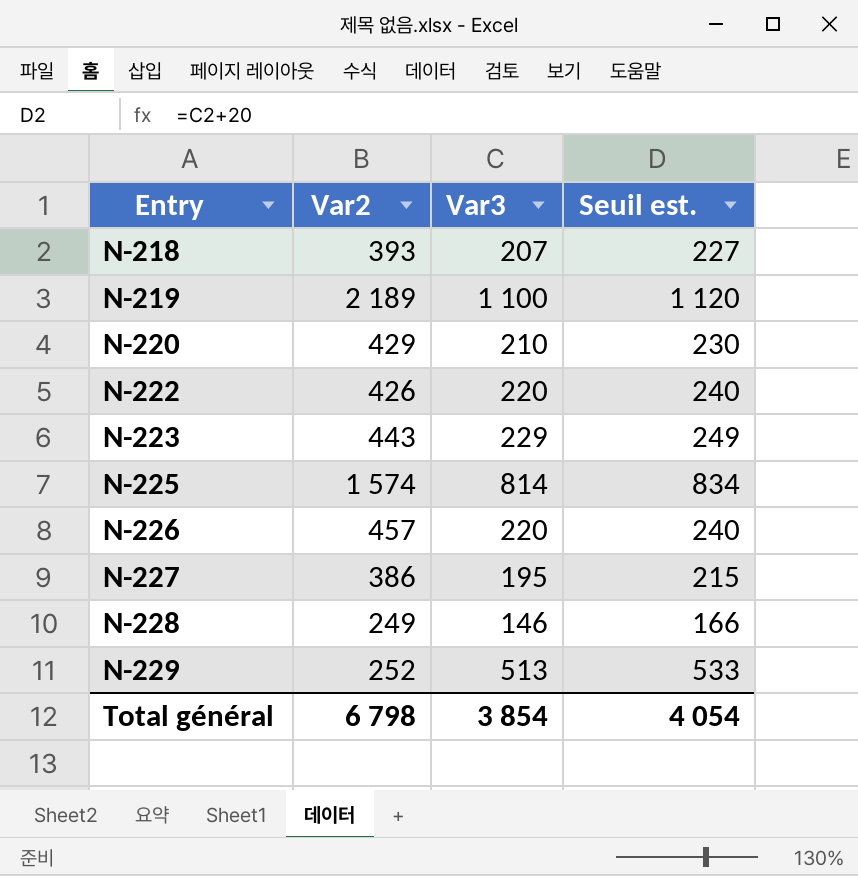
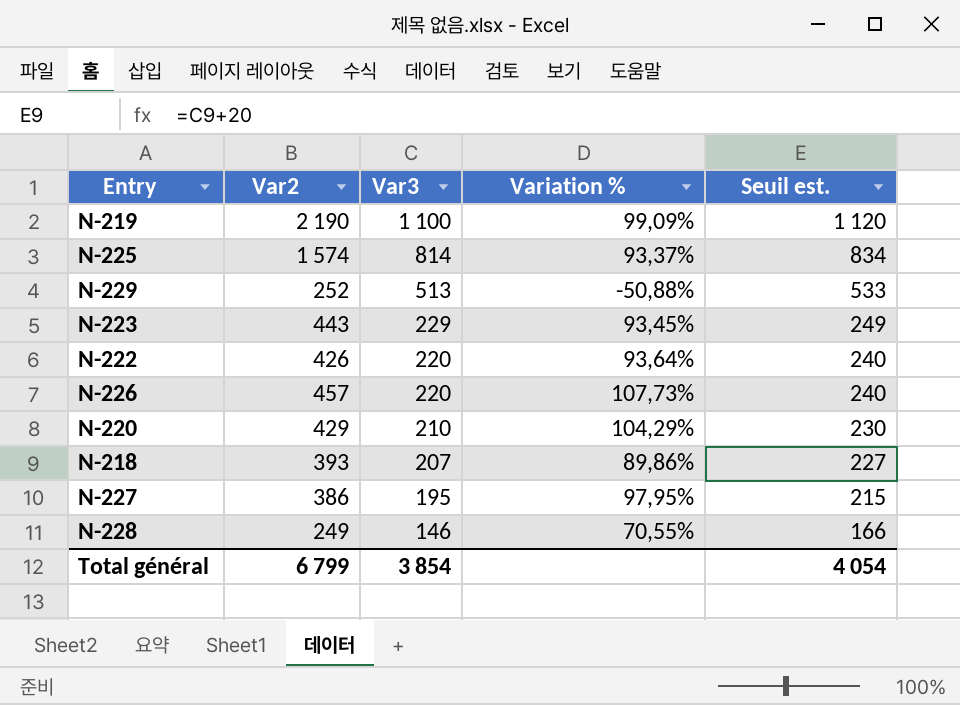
row order: Entry ascending -> Var3 descending
column Variation % | formula: none -> ([Var2] - [Var3]) / [Var3]
N-219 | Var2: 2 189 -> 2 190
Total général | Var2: 6 798 -> 6 799

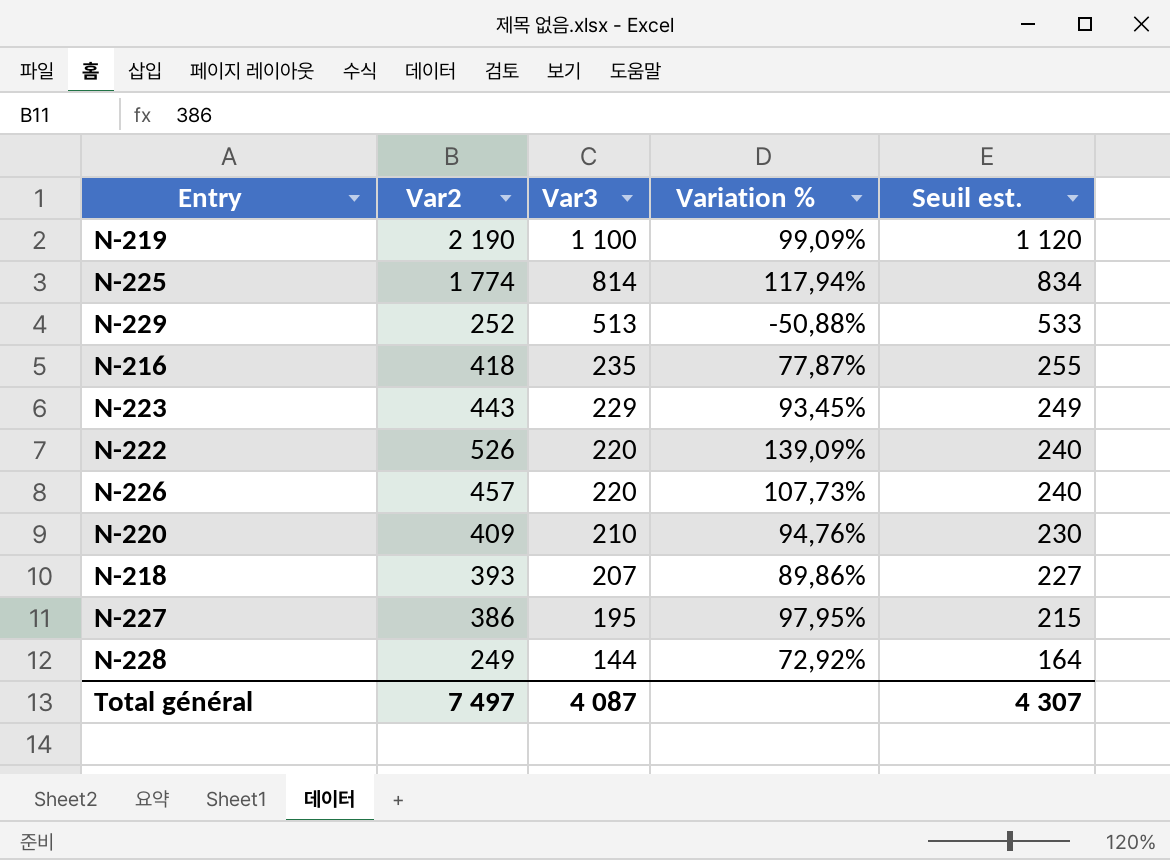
N-225 | Var2: 1 574 -> 1 774
N-225 | Variation %: 93,37% -> 117,94%
row N-216: none -> 418 | 235 | 77,87% | 255
N-222 | Var2: 426 -> 526
N-222 | Variation %: 93,64% -> 139,09%
N-220 | Var2: 429 -> 409
N-220 | Variation %: 104,29% -> 94,76%
N-228 | Var3: 146 -> 144
N-228 | Variation %: 70,55% -> 72,92%
N-228 | Seuil est.: 166 -> 164
Total général | Var2: 6 799 -> 7 497
Total général | Var3: 3 854 -> 4 087
Total général | Seuil est.: 4 054 -> 4 307

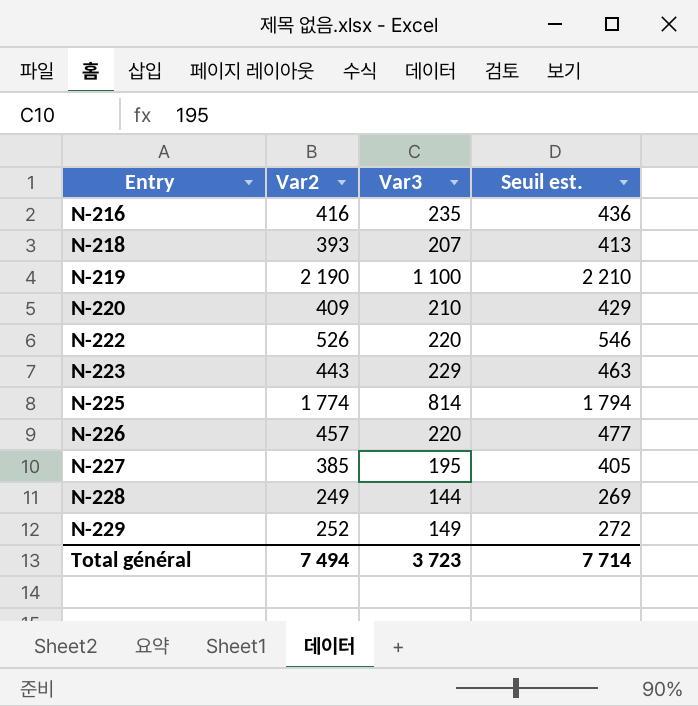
row order: Var3 descending -> Entry ascending
column Variation % | formula: ([Var2] - [Var3]) / [Var3] -> none
column Seuil est. | formula: [Var3] + 20 -> [Var2] + 20
N-216 | Var2: 418 -> 416
N-227 | Var2: 386 -> 385
N-229 | Var3: 513 -> 149
Total général | Var2: 7 497 -> 7 494
Total général | Var3: 4 087 -> 3 723
Total général | Seuil est.: 4 307 -> 7 714

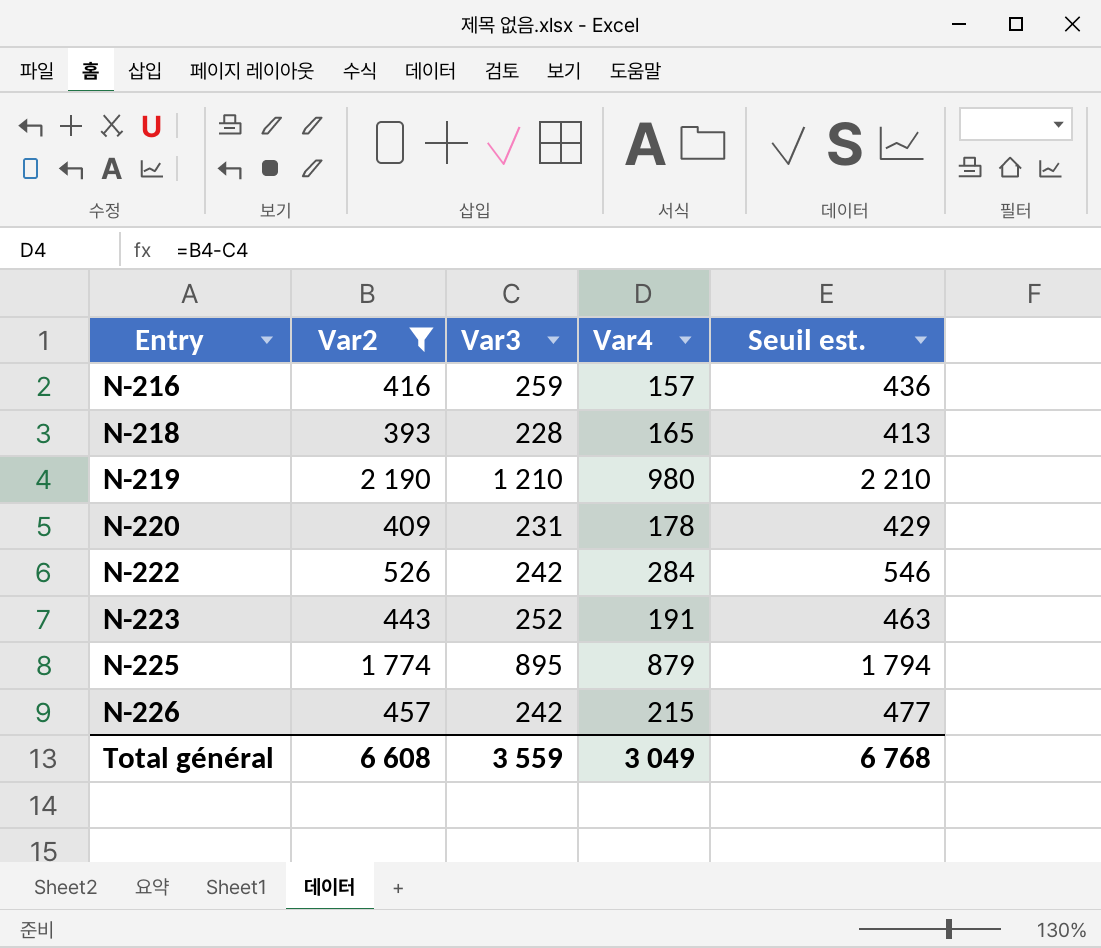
filter: none -> Var2 >= 393
column Var4 | formula: none -> [Var2] - [Var3]
N-216 | Var3: 235 -> 259
N-218 | Var3: 207 -> 228
N-219 | Var3: 1 100 -> 1 210
N-220 | Var3: 210 -> 231
N-222 | Var3: 220 -> 242
N-223 | Var3: 229 -> 252
N-225 | Var3: 814 -> 895
N-226 | Var3: 220 -> 242
Total général | Var2: 7 494 -> 6 608
Total général | Var3: 3 723 -> 3 559
Total général | Seuil est.: 7 714 -> 6 768

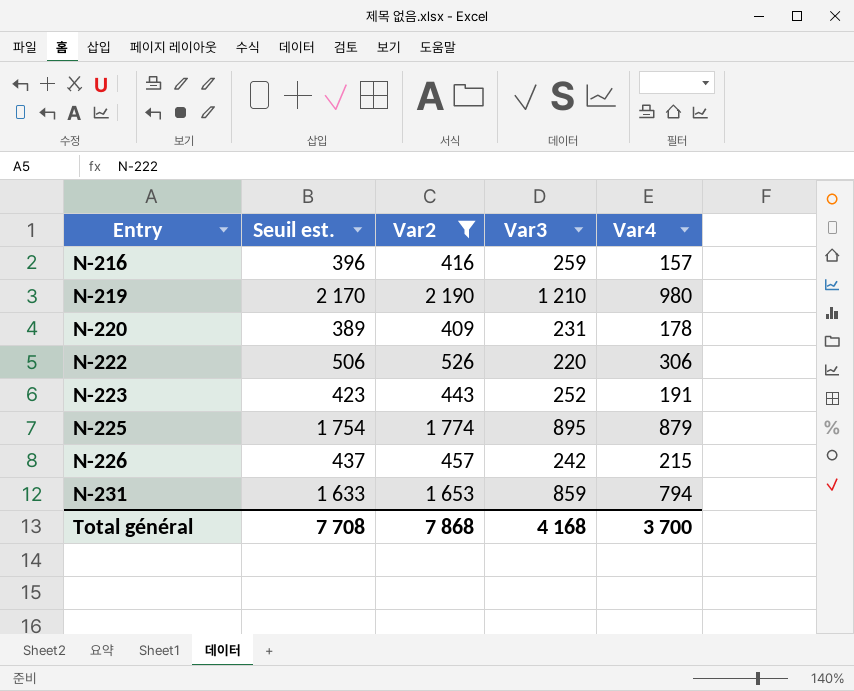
column Seuil est. | formula: [Var2] + 20 -> [Var2] - 20
column Seuil est. | position: 5 -> 2
row N-218: 393 | 228 | 165 | 413 -> none
N-222 | Var3: 242 -> 220
N-222 | Var4: 284 -> 306
row N-231: none -> 1 633 | 1 653 | 859 | 794
Total général | Seuil est.: 6 768 -> 7 708
Total général | Var2: 6 608 -> 7 868
Total général | Var3: 3 559 -> 4 168
Total général | Var4: 3 049 -> 3 700

